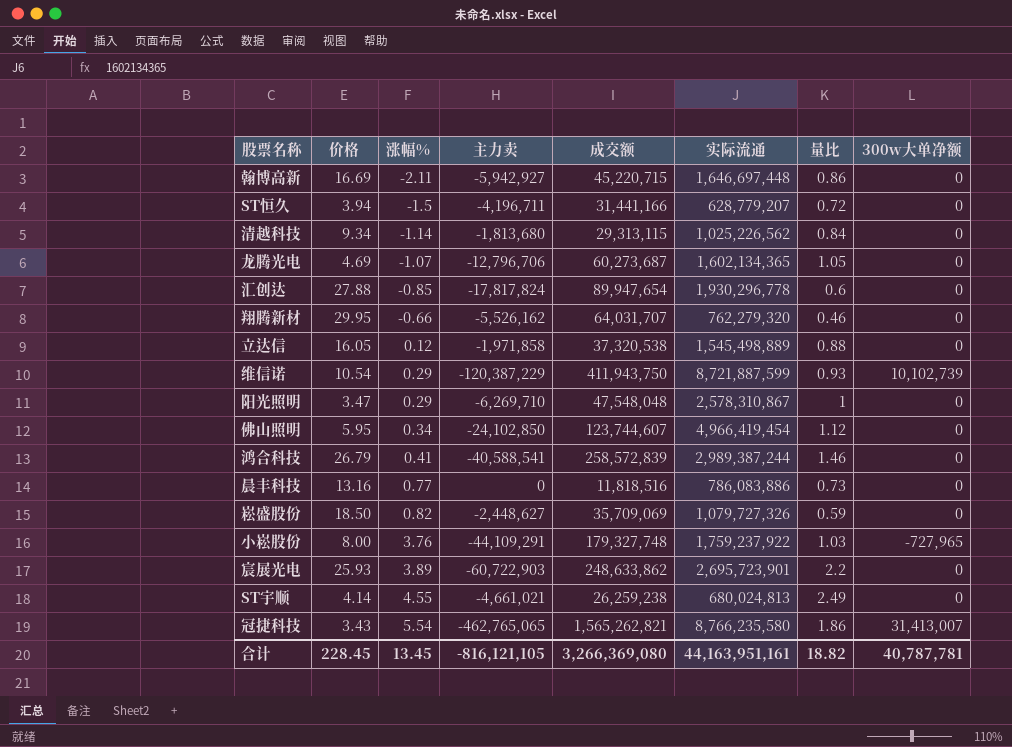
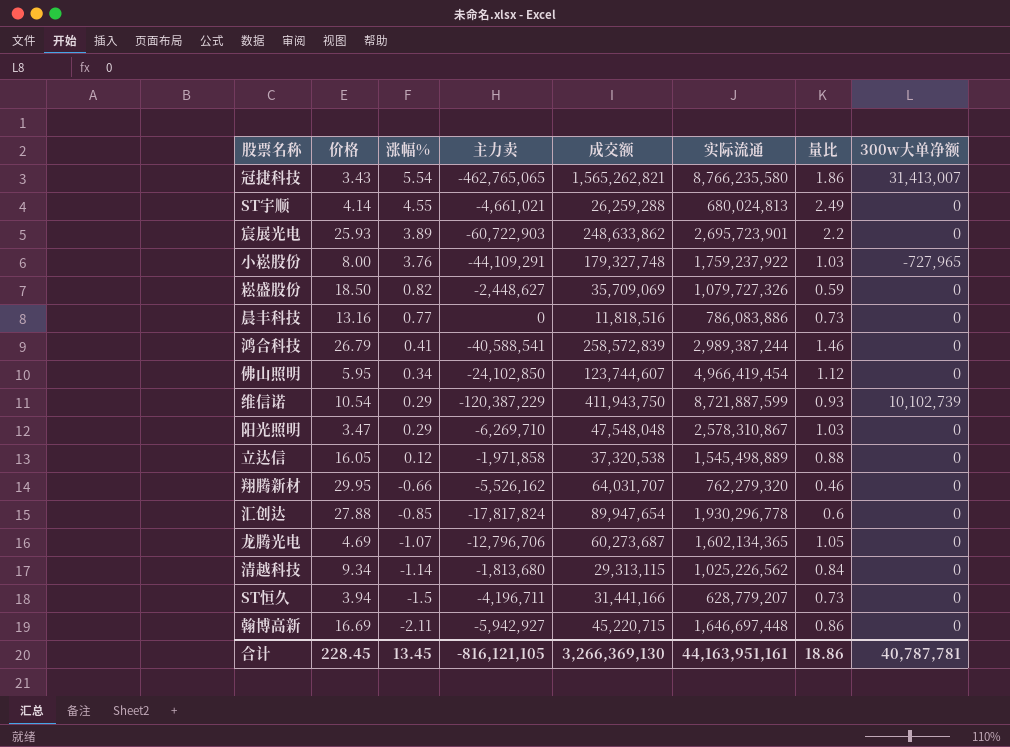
row order: 涨幅% ascending -> 涨幅% descending
ST宇顺 | 成交额: 26,259,238 -> 26,259,288
阳光照明 | 量比: 1 -> 1.03
ST恒久 | 量比: 0.72 -> 0.73
合计 | 成交额: 3,266,369,080 -> 3,266,369,130
合计 | 量比: 18.82 -> 18.86

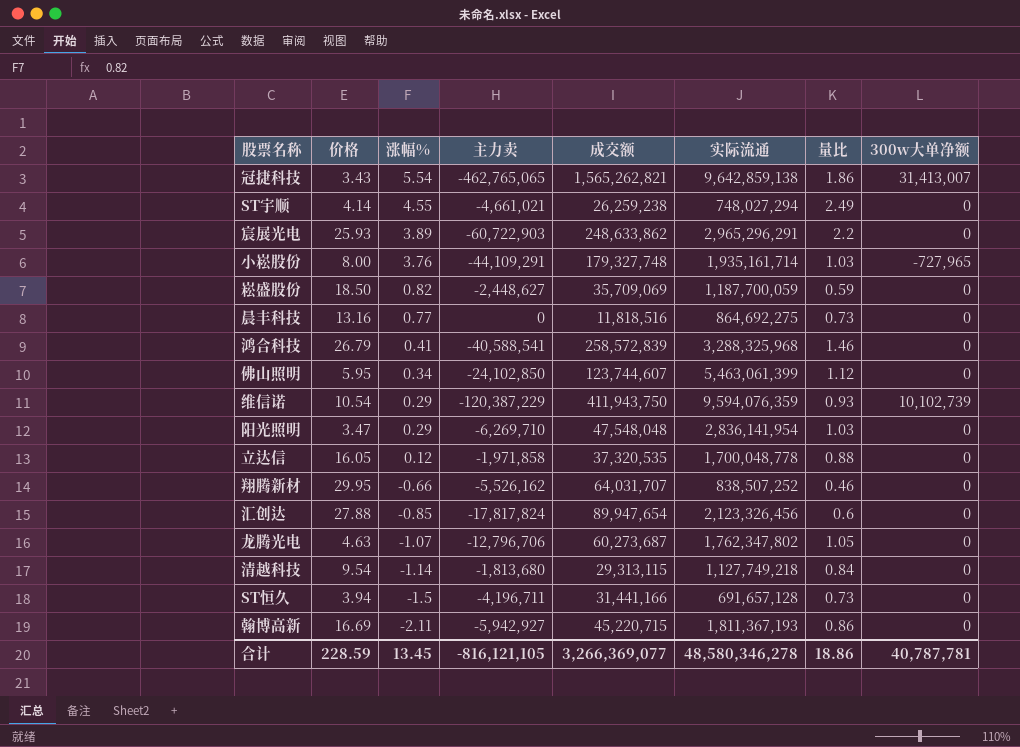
冠捷科技 | 实际流通: 8,766,235,580 -> 9,642,859,138
ST宇顺 | 成交额: 26,259,288 -> 26,259,238
ST宇顺 | 实际流通: 680,024,813 -> 748,027,294
宸展光电 | 实际流通: 2,695,723,901 -> 2,965,296,291
小崧股份 | 实际流通: 1,759,237,922 -> 1,935,161,714
崧盛股份 | 实际流通: 1,079,727,326 -> 1,187,700,059
晨丰科技 | 实际流通: 786,083,886 -> 864,692,275
鸿合科技 | 实际流通: 2,989,387,244 -> 3,288,325,968
佛山照明 | 实际流通: 4,966,419,454 -> 5,463,061,399
维信诺 | 实际流通: 8,721,887,599 -> 9,594,076,359
阳光照明 | 实际流通: 2,578,310,867 -> 2,836,141,954
立达信 | 成交额: 37,320,538 -> 37,320,535
立达信 | 实际流通: 1,545,498,889 -> 1,700,048,778
翔腾新材 | 实际流通: 762,279,320 -> 838,507,252
汇创达 | 实际流通: 1,930,296,778 -> 2,123,326,456
龙腾光电 | 价格: 4.69 -> 4.63
龙腾光电 | 实际流通: 1,602,134,365 -> 1,762,347,802
清越科技 | 价格: 9.34 -> 9.54
清越科技 | 实际流通: 1,025,226,562 -> 1,127,749,218
ST恒久 | 实际流通: 628,779,207 -> 691,657,128
翰博高新 | 实际流通: 1,646,697,448 -> 1,811,367,193
合计 | 价格: 228.45 -> 228.59
合计 | 成交额: 3,266,369,130 -> 3,266,369,077
合计 | 实际流通: 44,163,951,161 -> 48,580,346,278

